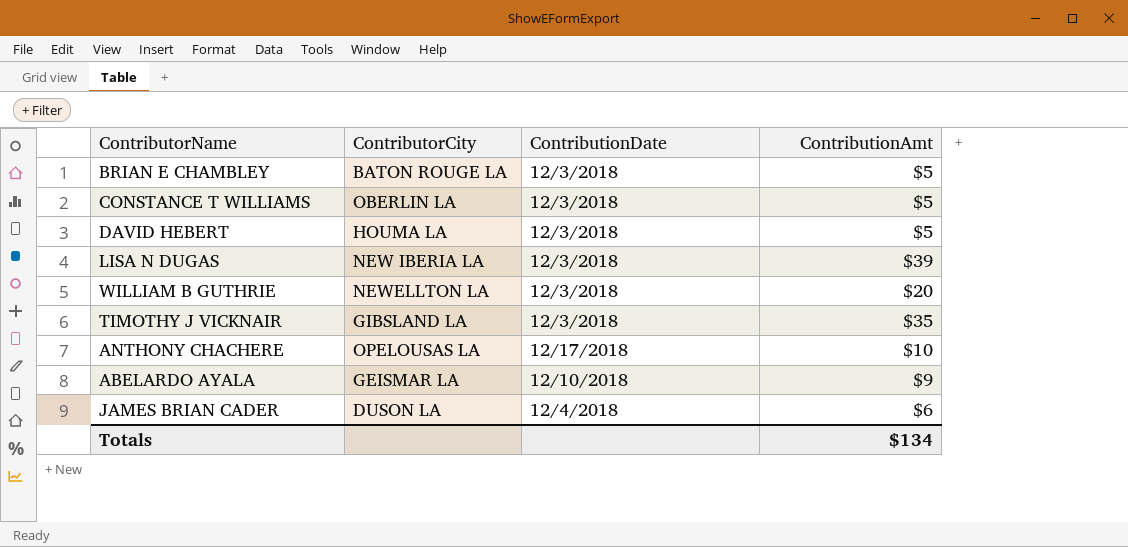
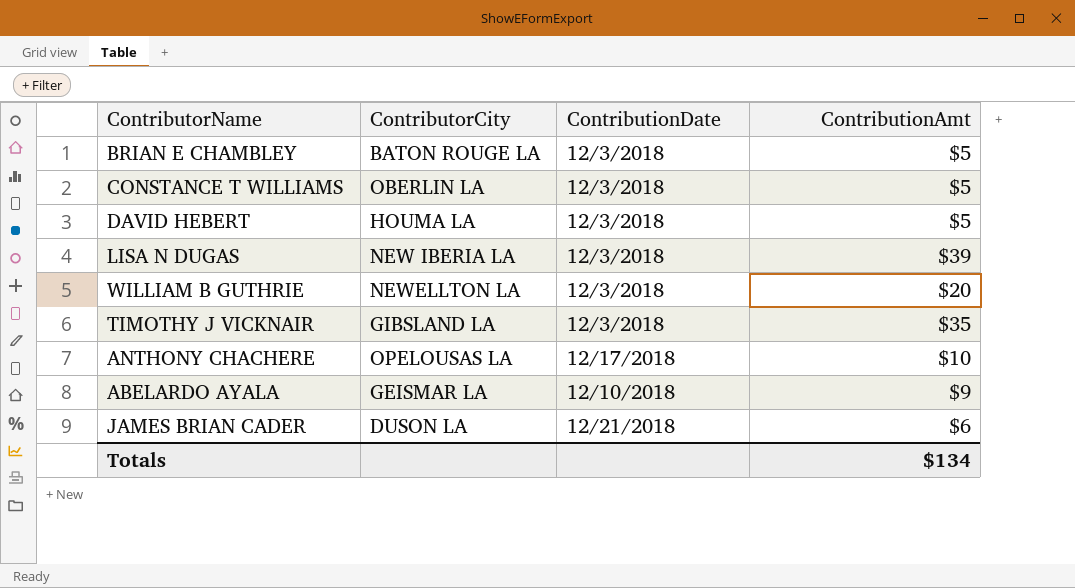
JAMES BRIAN CADER | ContributionDate: 12/4/2018 -> 12/21/2018

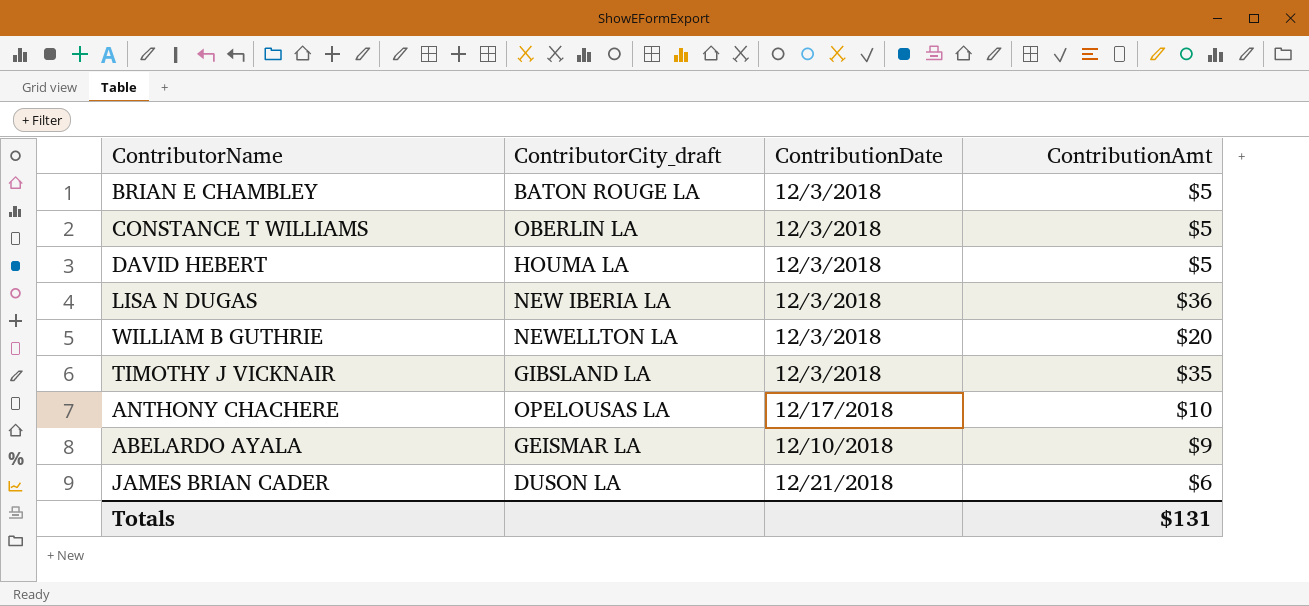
column name: ContributorCity -> ContributorCity_draft
LISA N DUGAS | ContributionAmt: $39 -> $36
Totals | ContributionAmt: $134 -> $131

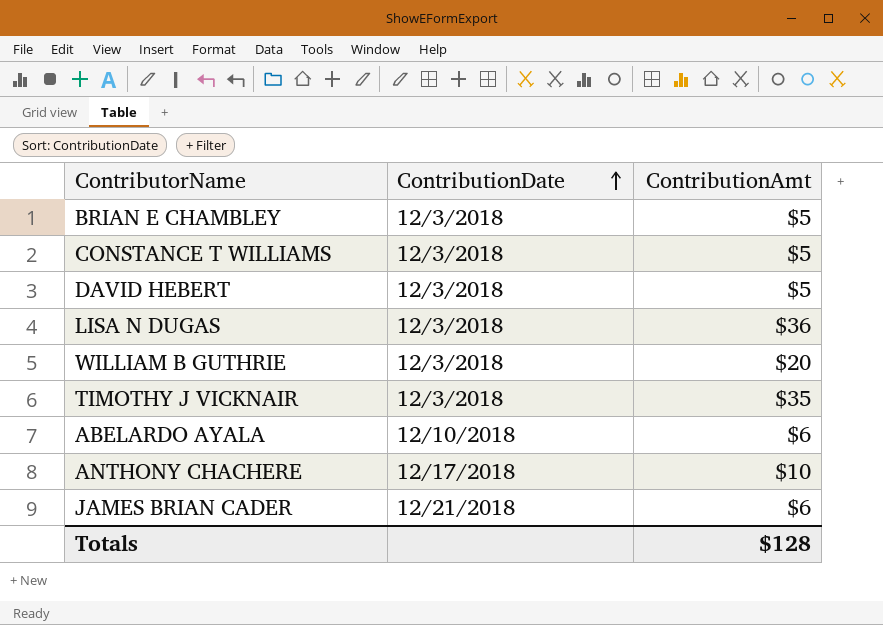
row order: none -> ContributionDate ascending
column ContributorCity_draft | position: 2 -> none
ABELARDO AYALA | ContributionAmt: $9 -> $6
Totals | ContributionAmt: $131 -> $128

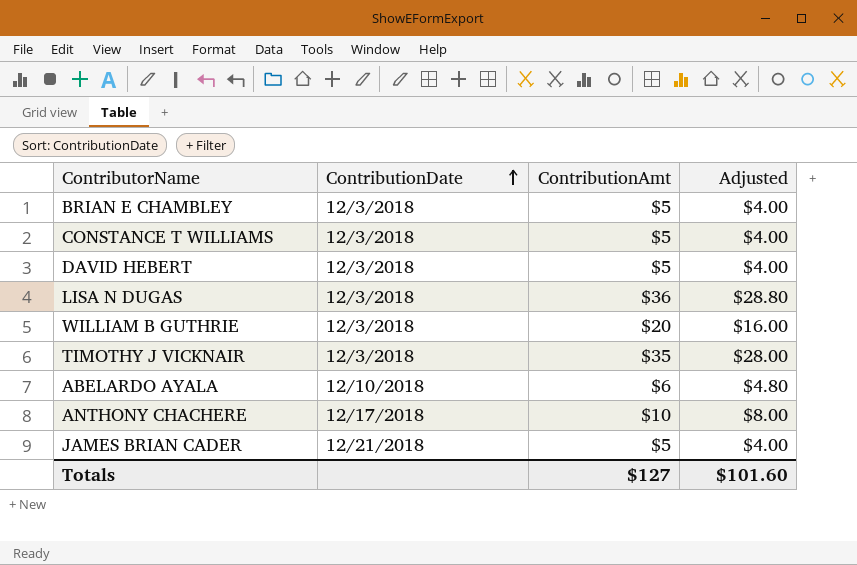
column Adjusted | formula: none -> [ContributionAmt] * 0.8
JAMES BRIAN CADER | ContributionAmt: $6 -> $5
Totals | ContributionAmt: $128 -> $127

